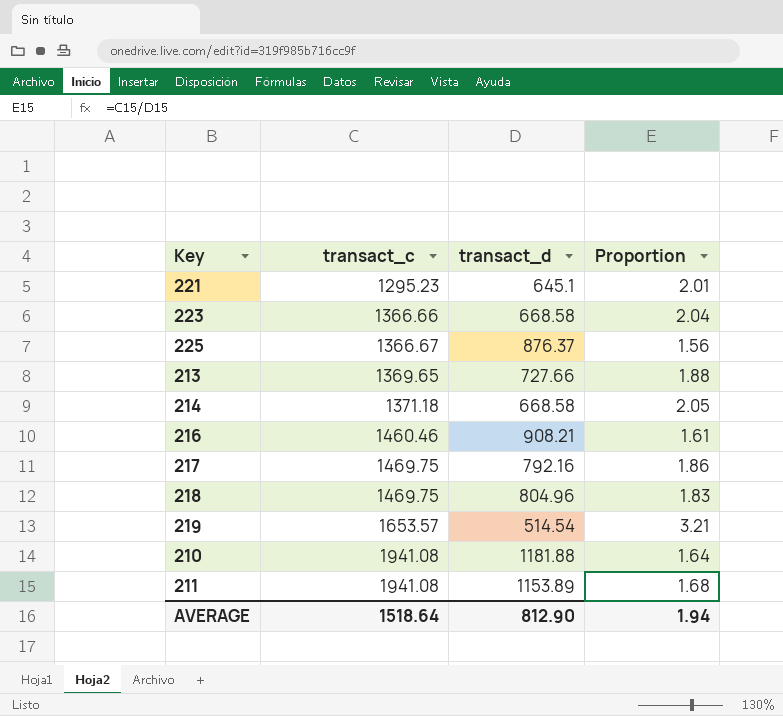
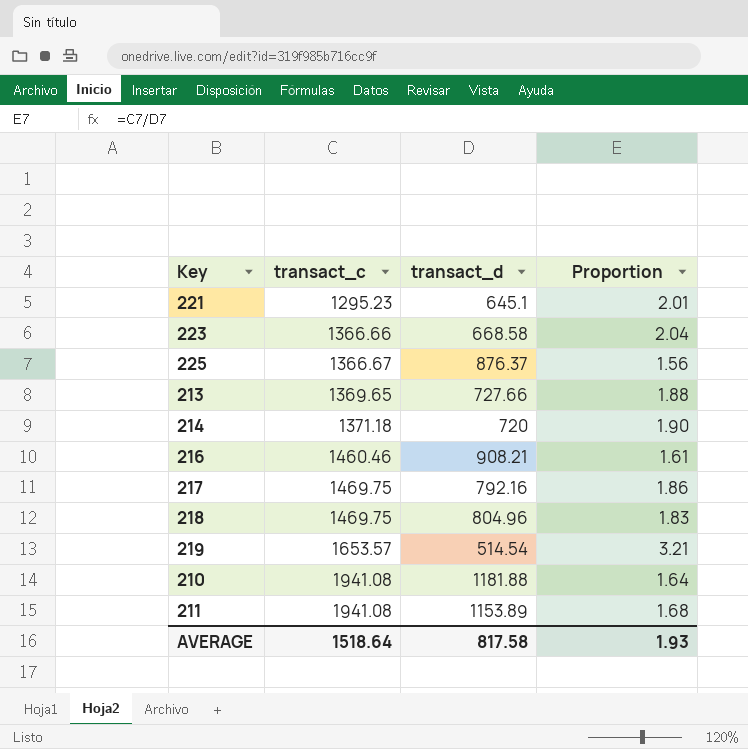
214 | transact_d: 668.58 -> 720
214 | Proportion: 2.05 -> 1.90
AVERAGE | transact_d: 812.90 -> 817.58
AVERAGE | Proportion: 1.94 -> 1.93

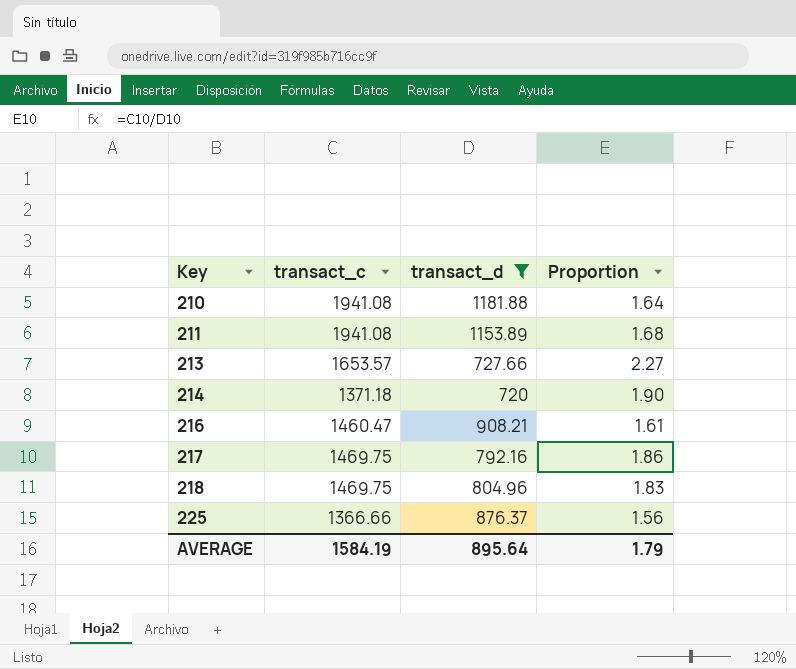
filter: none -> transact_d >= 720
row order: transact_c ascending -> Key ascending
213 | transact_c: 1369.65 -> 1653.57
213 | Proportion: 1.88 -> 2.27
216 | transact_c: 1460.46 -> 1460.47
225 | transact_c: 1366.67 -> 1366.66
AVERAGE | transact_c: 1518.64 -> 1584.19
AVERAGE | transact_d: 817.58 -> 895.64
AVERAGE | Proportion: 1.93 -> 1.79

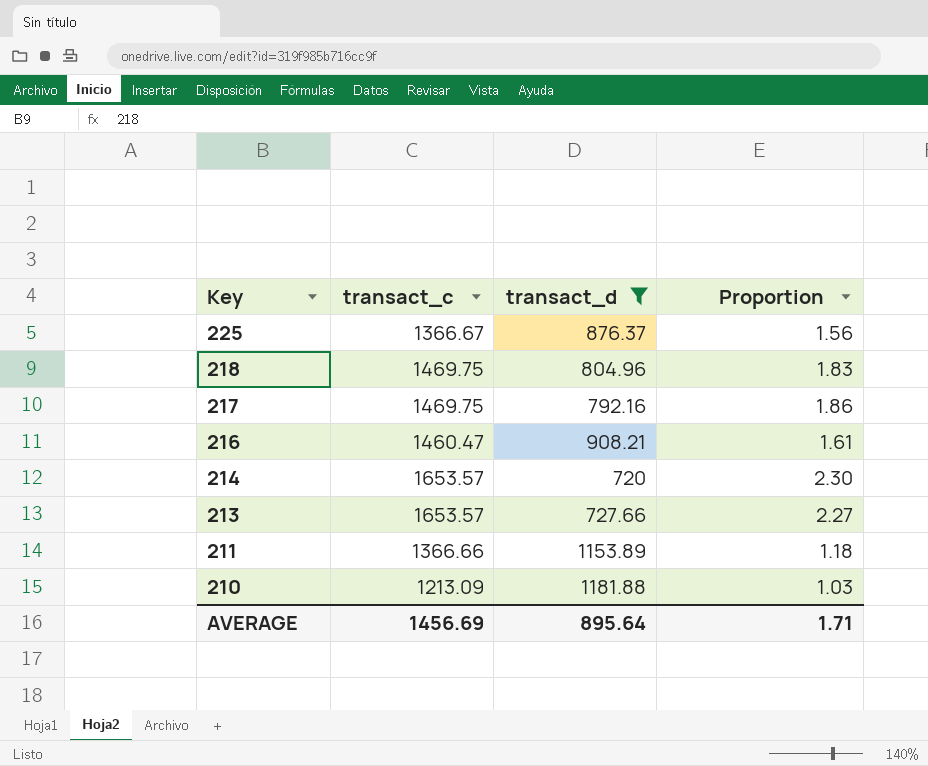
row order: Key ascending -> Key descending
225 | transact_c: 1366.66 -> 1366.67
214 | transact_c: 1371.18 -> 1653.57
214 | Proportion: 1.90 -> 2.30
211 | transact_c: 1941.08 -> 1366.66
211 | Proportion: 1.68 -> 1.18
210 | transact_c: 1941.08 -> 1213.09
210 | Proportion: 1.64 -> 1.03
AVERAGE | transact_c: 1584.19 -> 1456.69
AVERAGE | Proportion: 1.79 -> 1.71

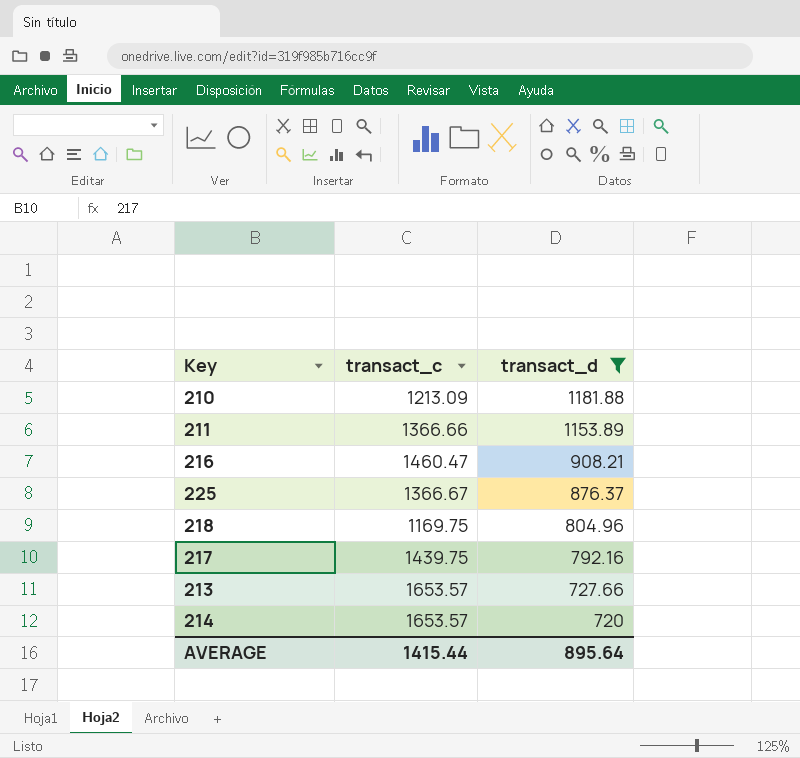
row order: Key descending -> transact_d descending
column Proportion | formula: [transact_c] / [transact_d] -> none
218 | transact_c: 1469.75 -> 1169.75
217 | transact_c: 1469.75 -> 1439.75
AVERAGE | transact_c: 1456.69 -> 1415.44

